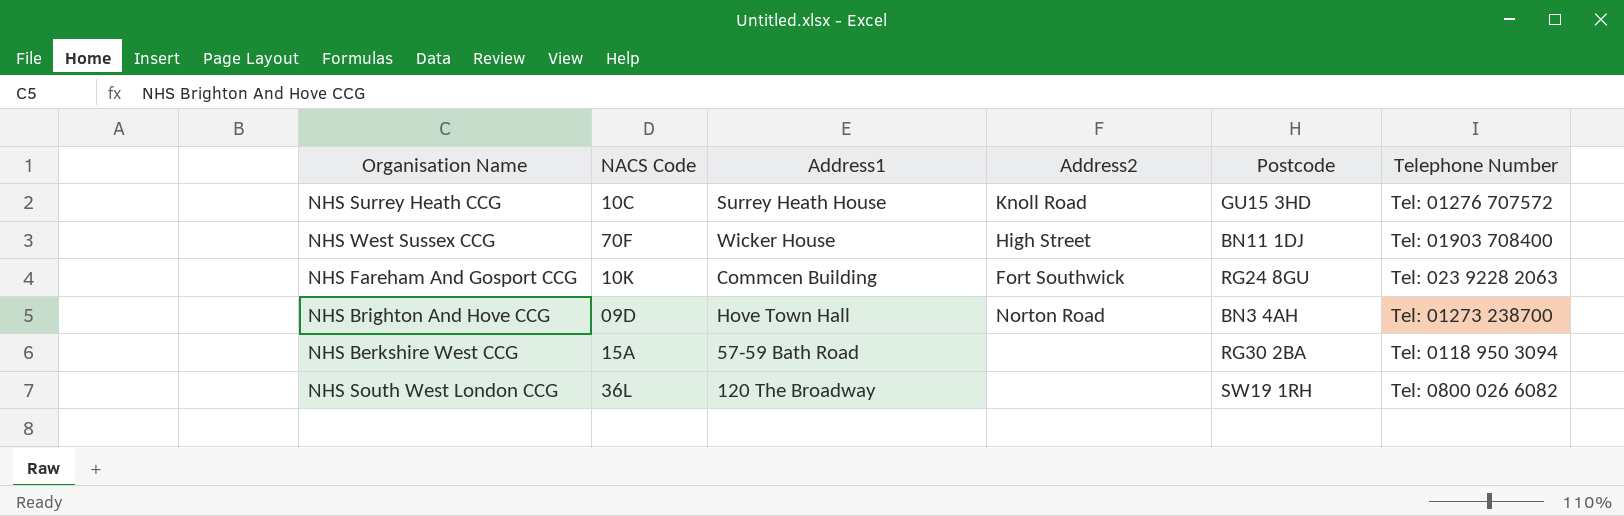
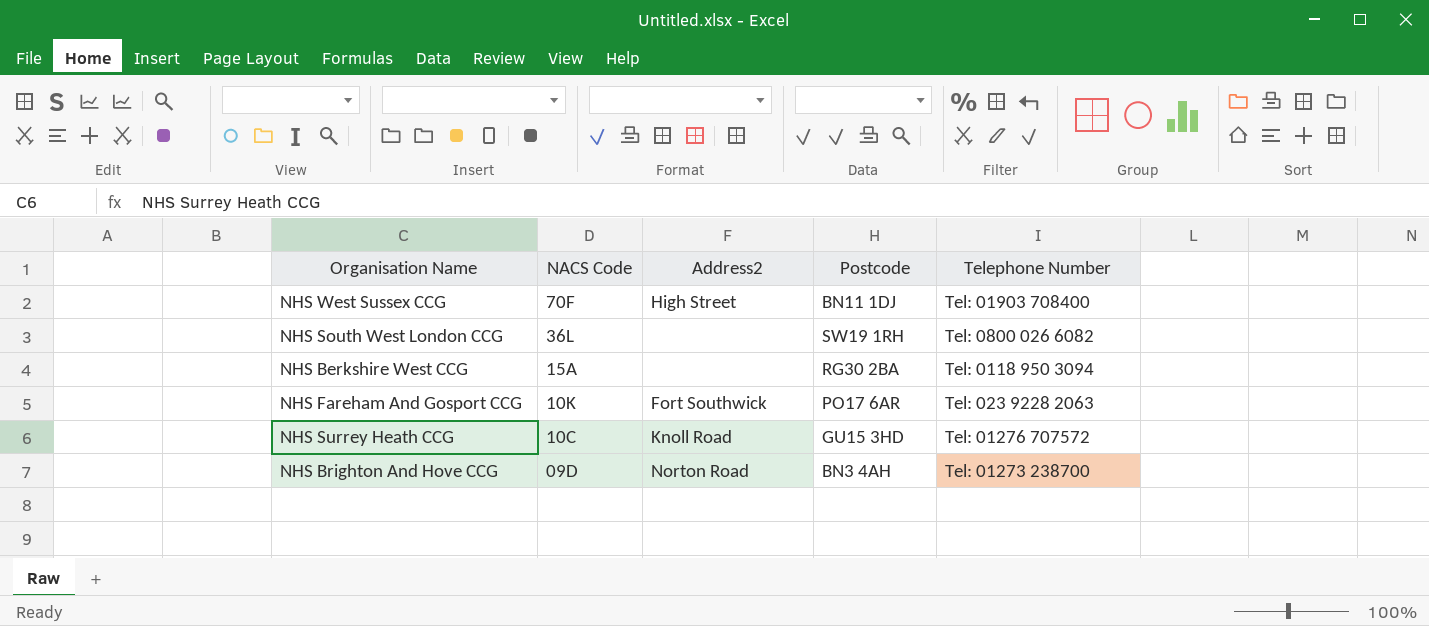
row order: none -> NACS Code descending
column Address1 | position: 3 -> none
NHS Fareham And Gosport CCG | Postcode: RG24 8GU -> PO17 6AR

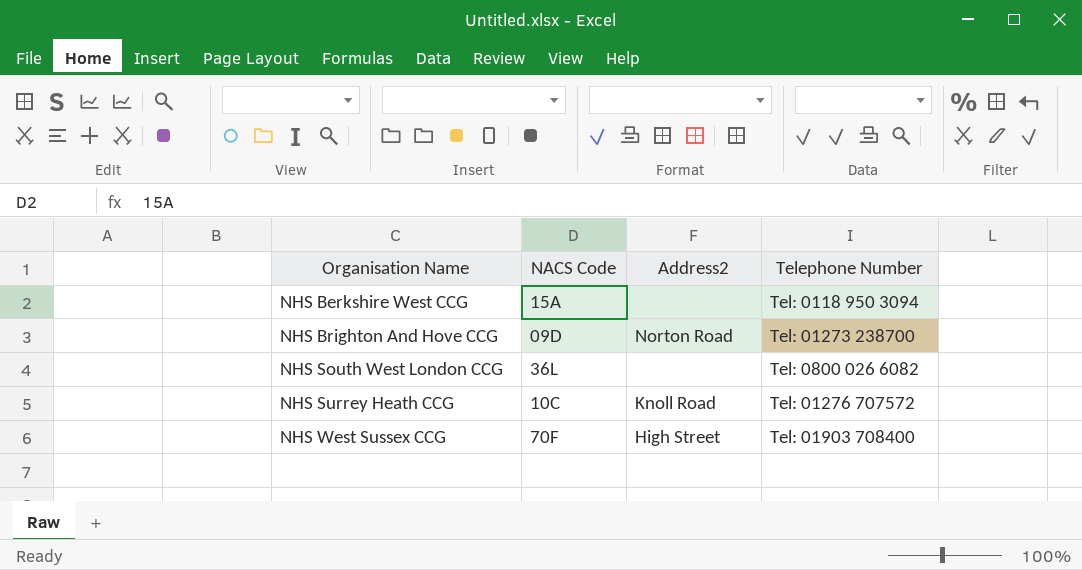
row order: NACS Code descending -> Organisation Name ascending
column Postcode | position: 4 -> none
row NHS Fareham And Gosport CCG: 10K | Fort Southwick | PO17 6AR | Tel: 023 9228 2063 -> none

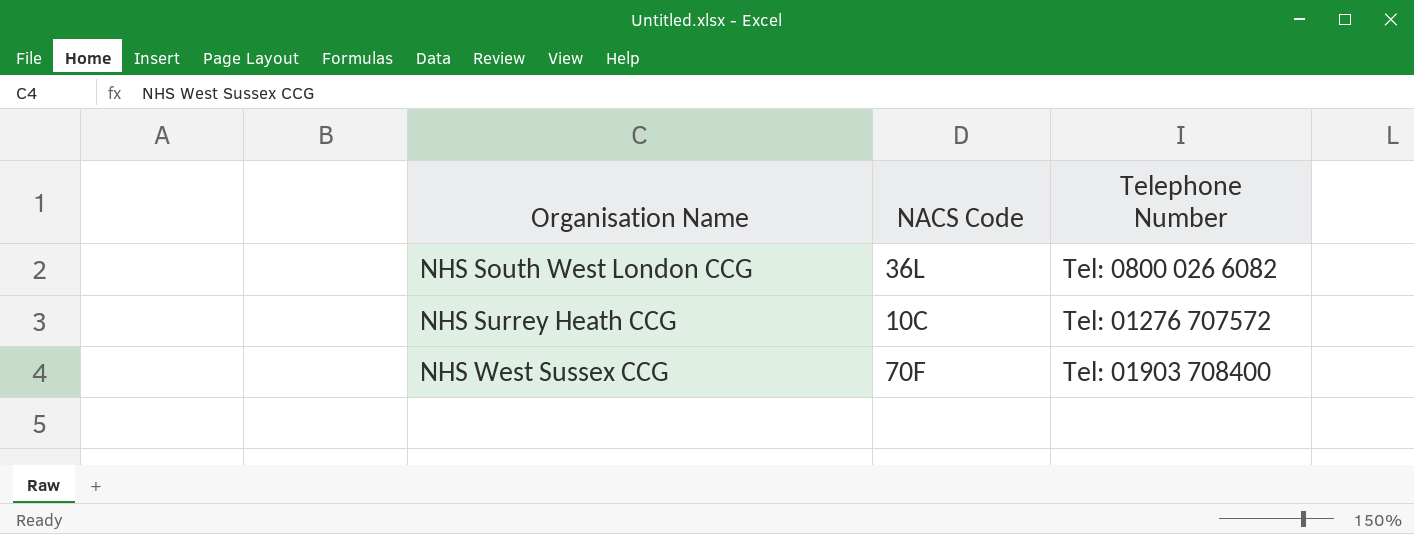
column Address2 | position: 3 -> none
row NHS Berkshire West CCG: 15A | none | Tel: 0118 950 3094 -> none
row NHS Brighton And Hove CCG: 09D | Norton Road | Tel: 01273 238700 -> none

